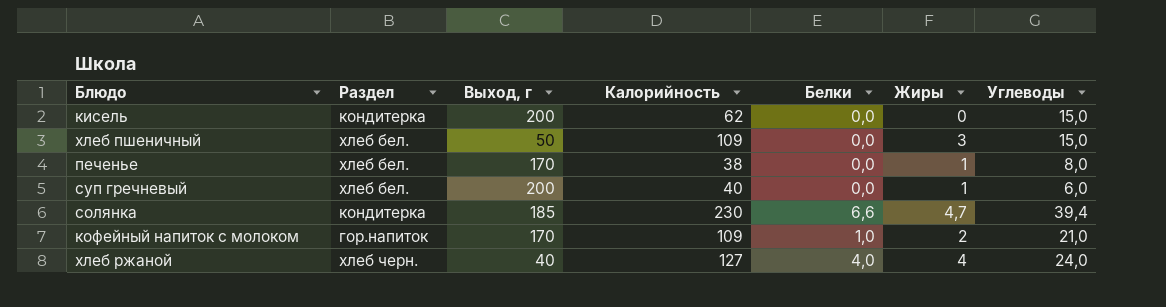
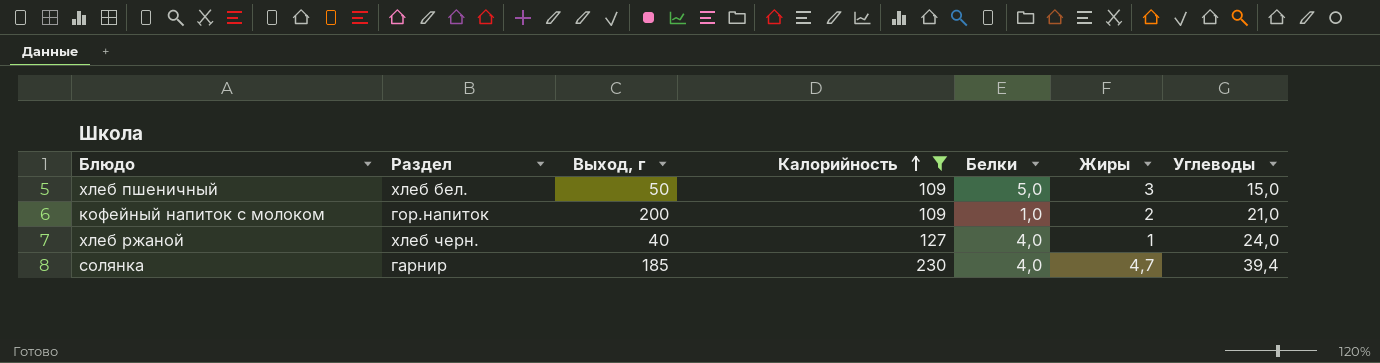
filter: none -> Калорийность >= 109
row order: none -> Калорийность ascending
хлеб пшеничный | Белки: 0,0 -> 5,0
кофейный напиток с молоком | Выход, г: 170 -> 200
хлеб ржаной | Жиры: 4 -> 1
солянка | Раздел: кондитерка -> гарнир
солянка | Белки: 6,6 -> 4,0

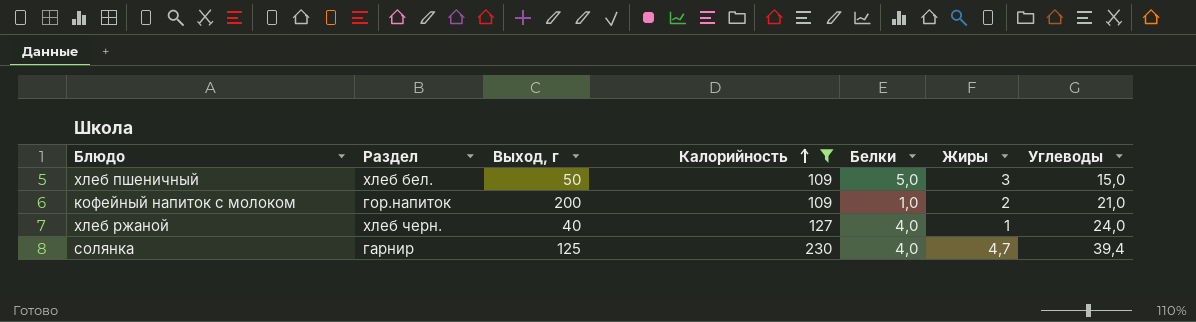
солянка | Выход, г: 185 -> 125

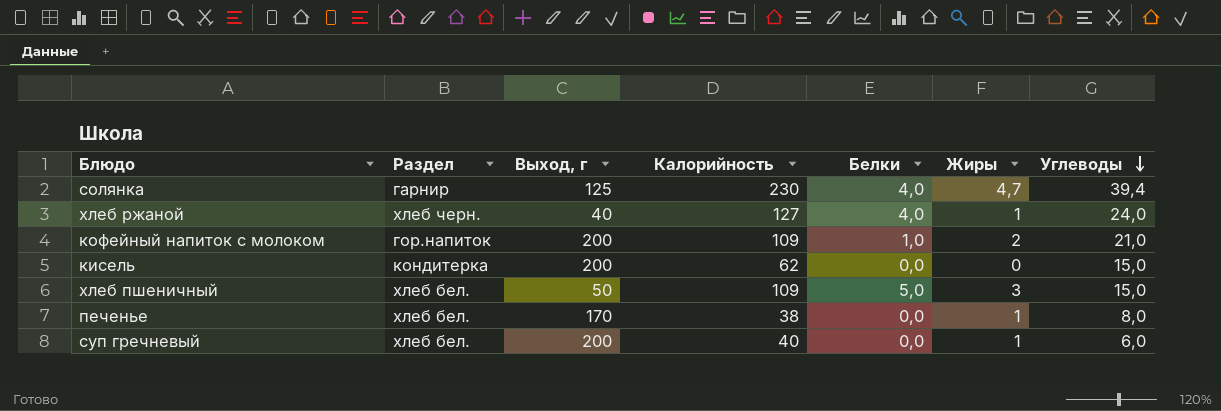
filter: Калорийность >= 109 -> none
row order: Калорийность ascending -> Углеводы descending

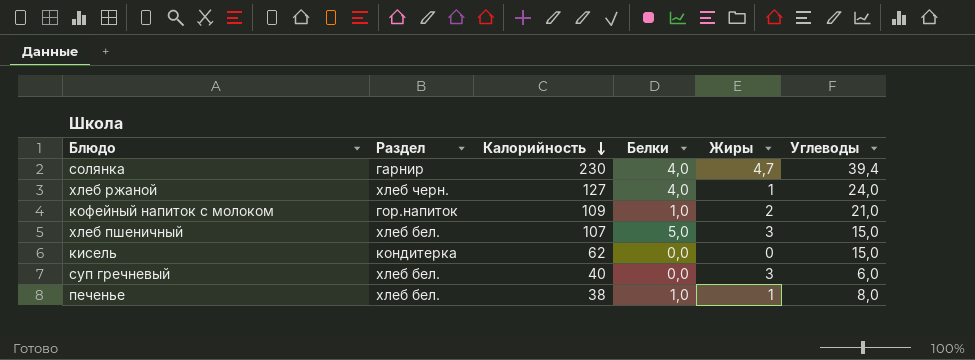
row order: Углеводы descending -> Калорийность descending
column Выход, г | position: 3 -> none
хлеб пшеничный | Калорийность: 109 -> 107
суп гречневый | Жиры: 1 -> 3
печенье | Белки: 0,0 -> 1,0

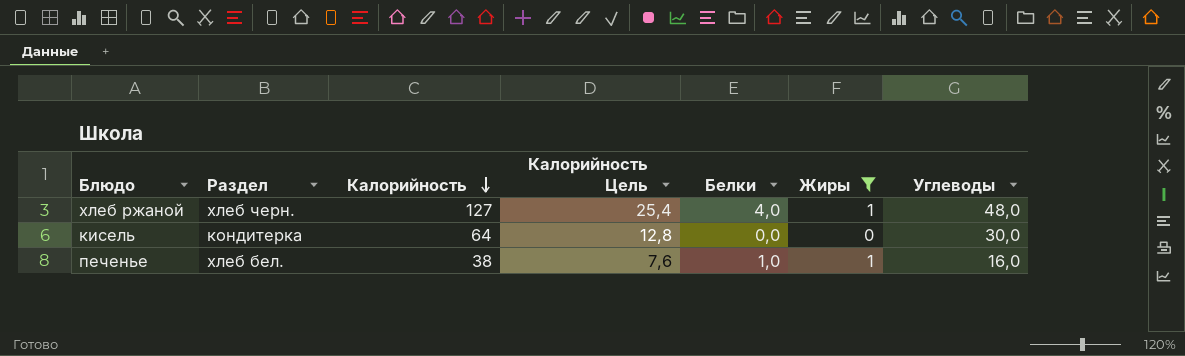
filter: none -> Жиры <= 1
column Калорийность Цель | formula: none -> [Калорийность] * 0,2
хлеб ржаной | Углеводы: 24,0 -> 48,0
кисель | Калорийность: 62 -> 64
кисель | Углеводы: 15,0 -> 30,0
печенье | Углеводы: 8,0 -> 16,0

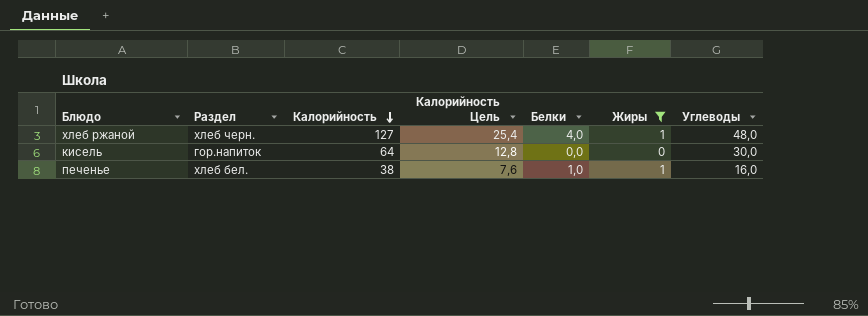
кисель | Раздел: кондитерка -> гор.напиток

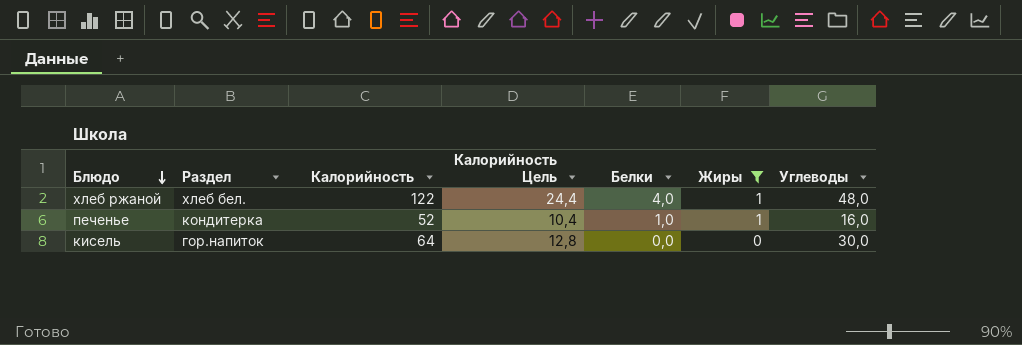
row order: Калорийность descending -> Блюдо descending
хлеб ржаной | Раздел: хлеб черн. -> хлеб бел.
хлеб ржаной | Калорийность: 127 -> 122
хлеб ржаной | Калорийность Цель: 25,4 -> 24,4
печенье | Раздел: хлеб бел. -> кондитерка
печенье | Калорийность: 38 -> 52
печенье | Калорийность Цель: 7,6 -> 10,4

